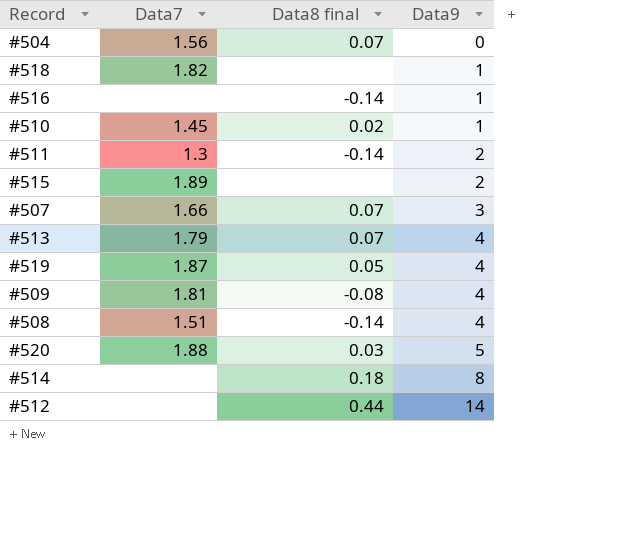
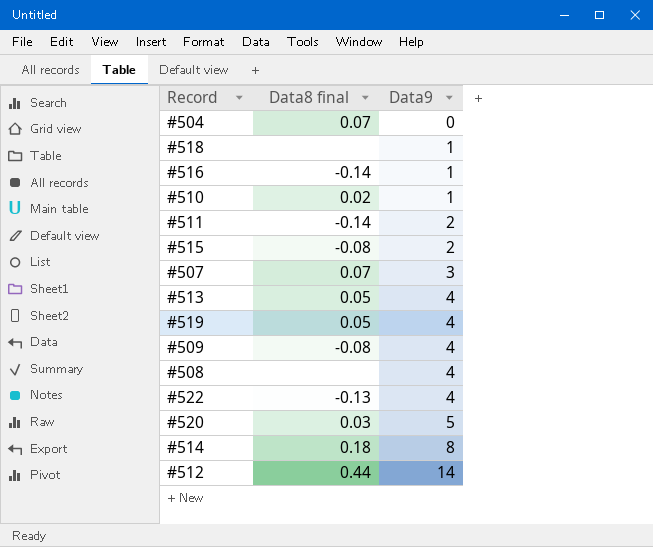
column Data7 | position: 2 -> none
#515 | Data8 final: none -> -0.08
#513 | Data8 final: 0.07 -> 0.05
#508 | Data8 final: -0.14 -> none
row #522: none -> -0.13 | 4

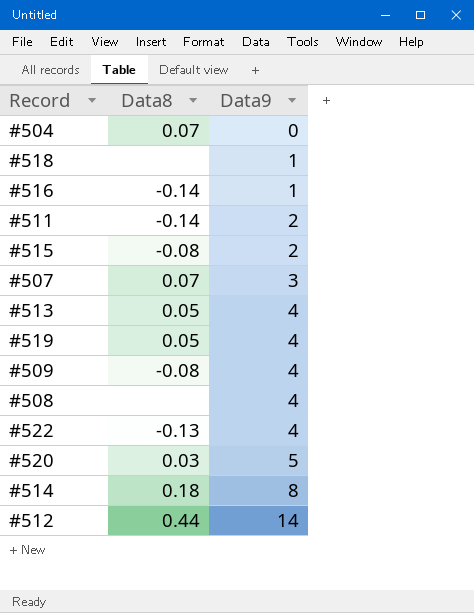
column name: Data8 final -> Data8
row #510: 0.02 | 1 -> none

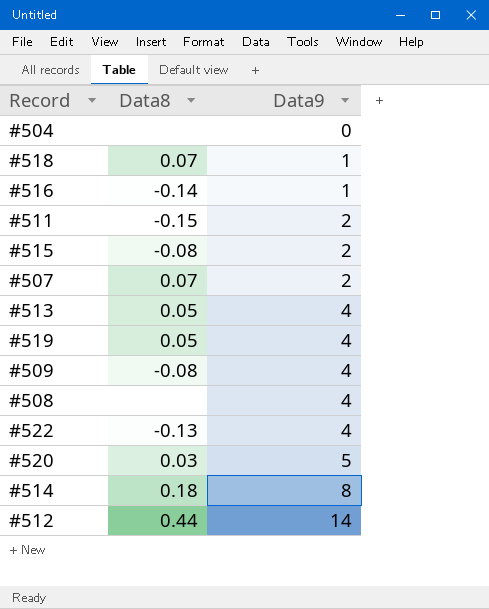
#504 | Data8: 0.07 -> none
#518 | Data8: none -> 0.07
#511 | Data8: -0.14 -> -0.15
#507 | Data9: 3 -> 2

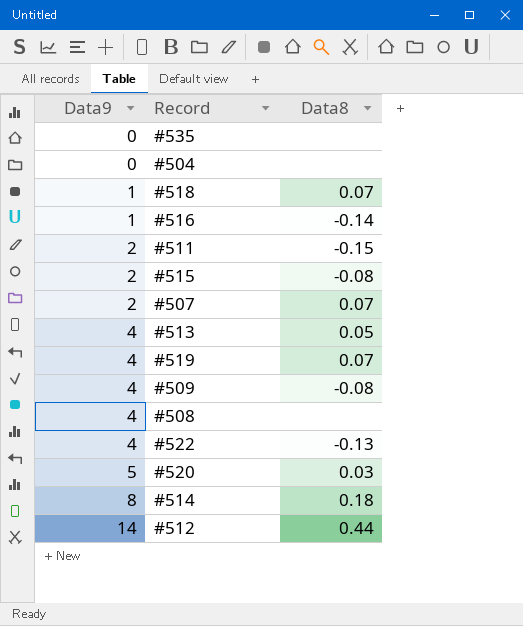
column Data9 | position: 3 -> 1
row #535: none -> 0 | none
#519 | Data8: 0.05 -> 0.07

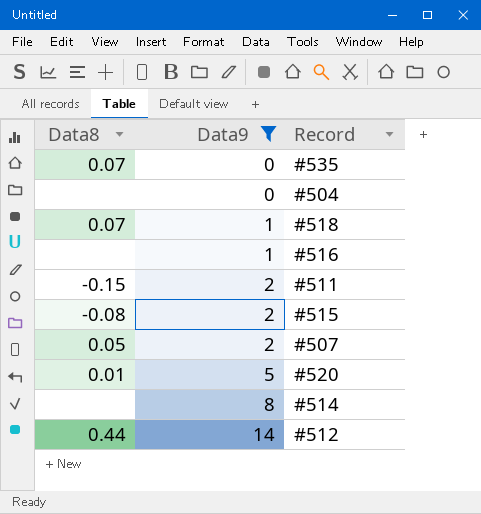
filter: none -> Data9 != 4
column Data8 | position: 3 -> 1
#535 | Data8: none -> 0.07
#516 | Data8: -0.14 -> none
#507 | Data8: 0.07 -> 0.05
#520 | Data8: 0.03 -> 0.01
#514 | Data8: 0.18 -> none

